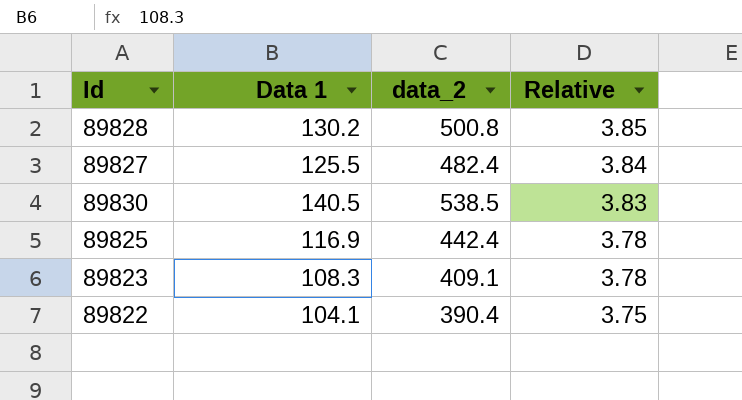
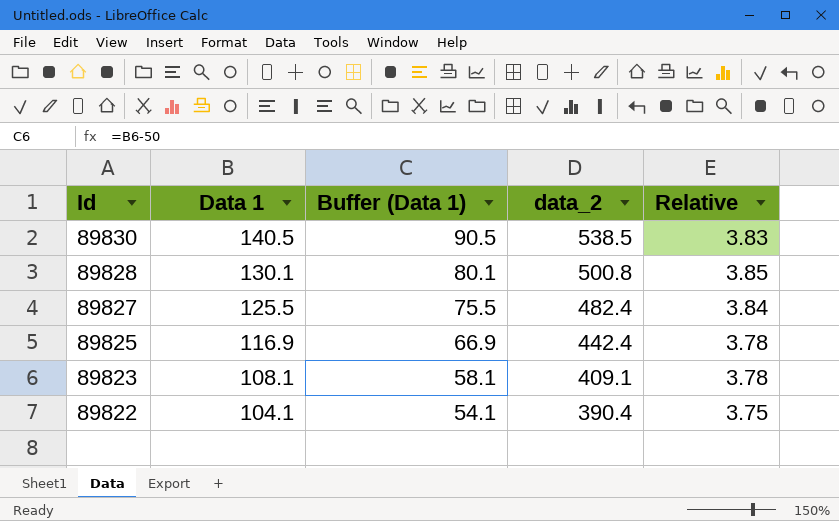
row order: Relative descending -> Id descending
column Buffer (Data 1) | formula: none -> [Data 1] - 50
89828 | Data 1: 130.2 -> 130.1
89823 | Data 1: 108.3 -> 108.1

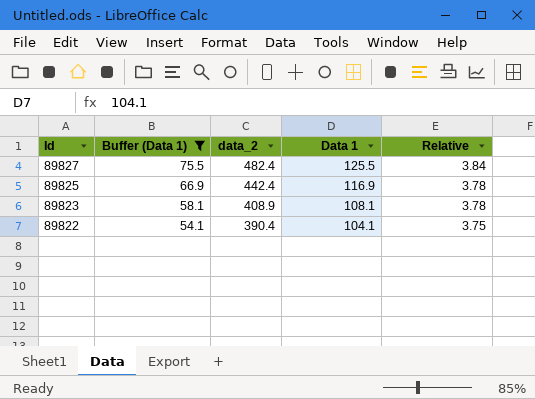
filter: none -> Buffer (Data 1) <= 75.5
column Data 1 | position: 2 -> 4
89823 | data_2: 409.1 -> 408.9

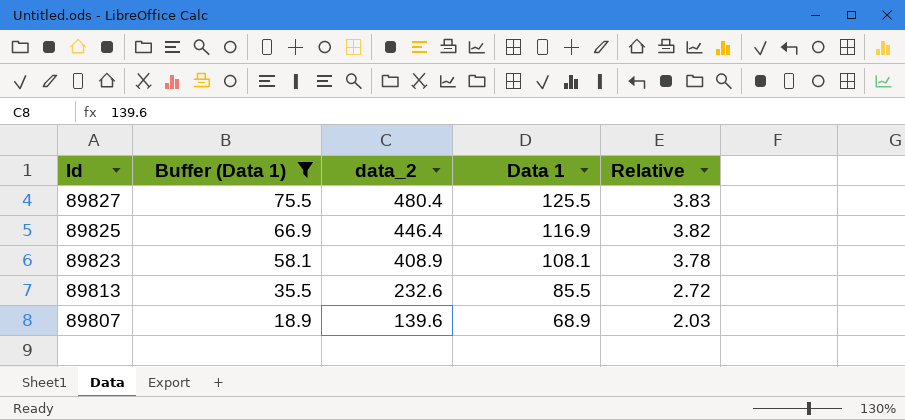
row 89822: 54.1 | 390.4 | 104.1 | 3.75 -> none
89827 | data_2: 482.4 -> 480.4
89827 | Relative: 3.84 -> 3.83
89825 | data_2: 442.4 -> 446.4
89825 | Relative: 3.78 -> 3.82
row 89813: none -> 35.5 | 232.6 | 85.5 | 2.72
row 89807: none -> 18.9 | 139.6 | 68.9 | 2.03

